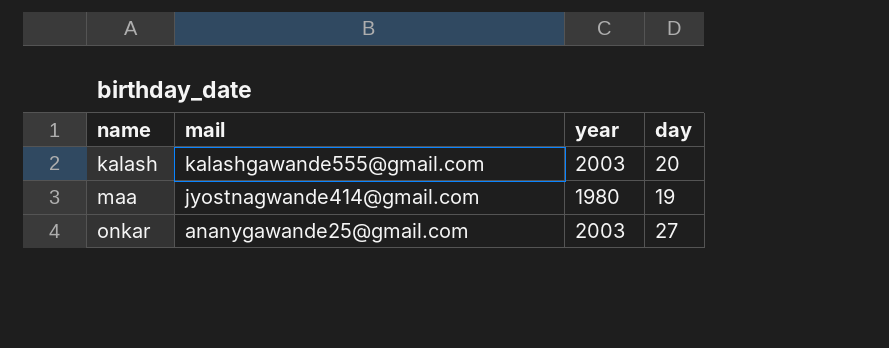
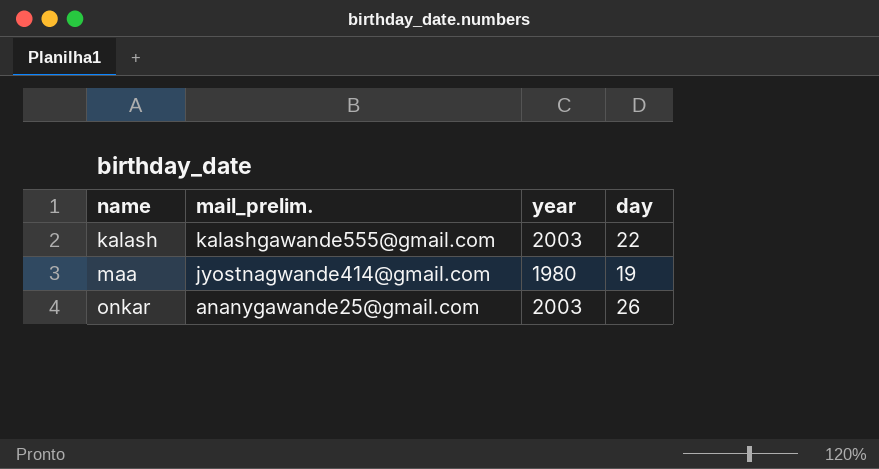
column name: mail -> mail_prelim.
kalash | day: 20 -> 22
onkar | day: 27 -> 26

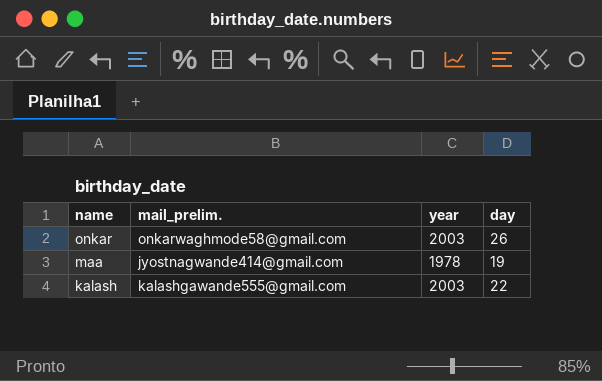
row order: name ascending -> name descending
onkar | mail_prelim.: ananygawande25@gmail.com -> onkarwaghmode58@gmail.com
maa | year: 1980 -> 1978

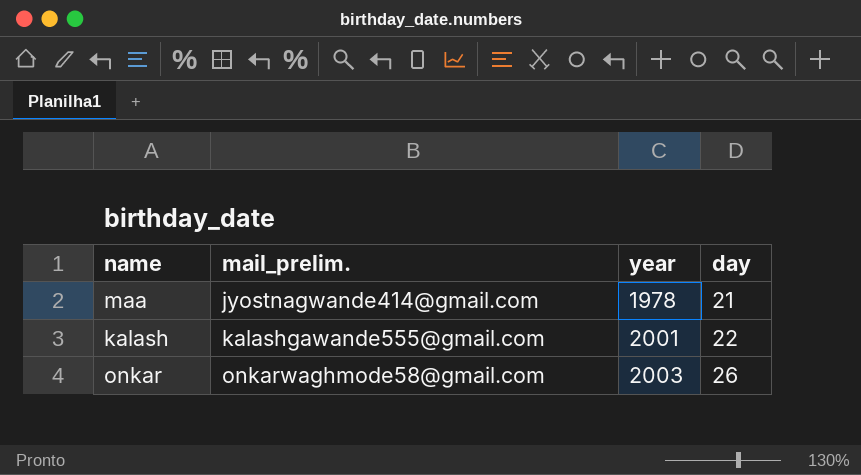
row order: name descending -> mail_prelim. ascending
maa | day: 19 -> 21
kalash | year: 2003 -> 2001

